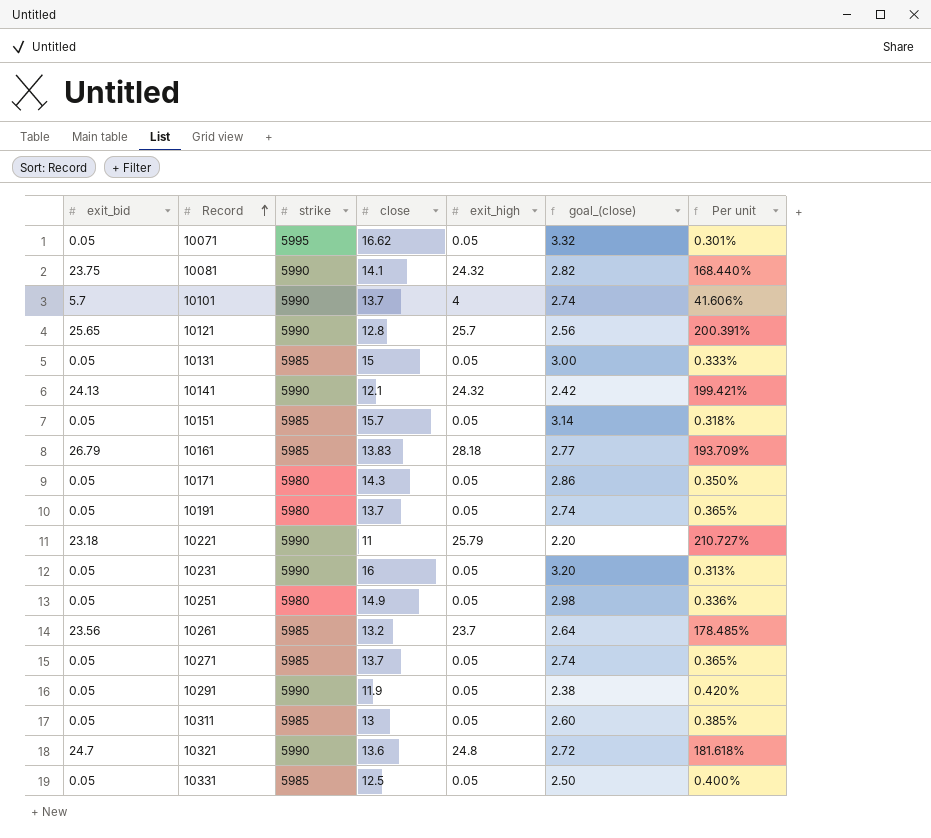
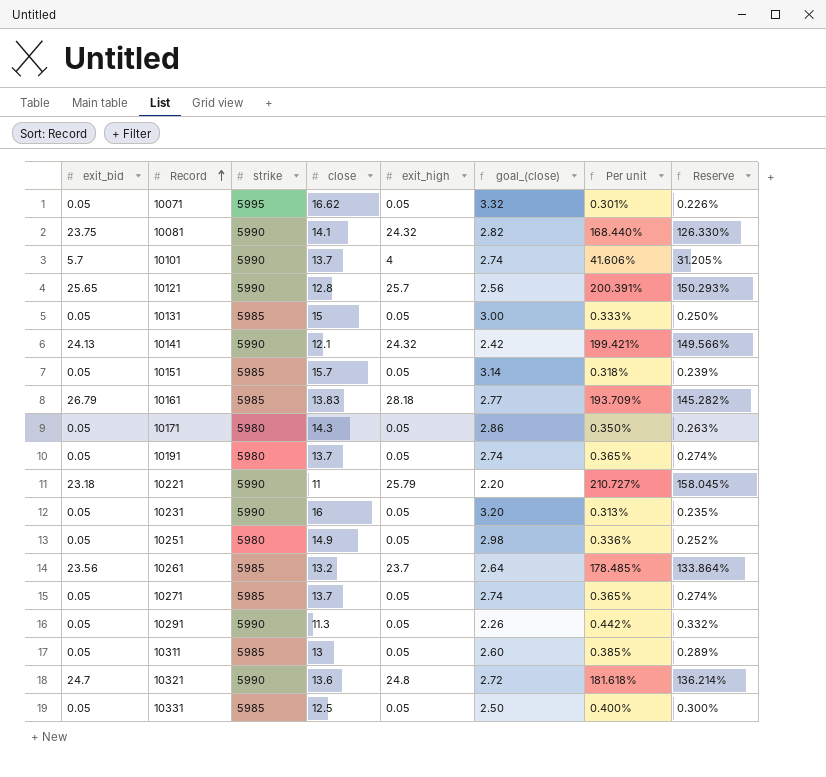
column Reserve | formula: none -> [Per unit] * 0.75
10291 | close: 11.9 -> 11.3
10291 | goal_(close): 2.38 -> 2.26
10291 | Per unit: 0.420% -> 0.442%

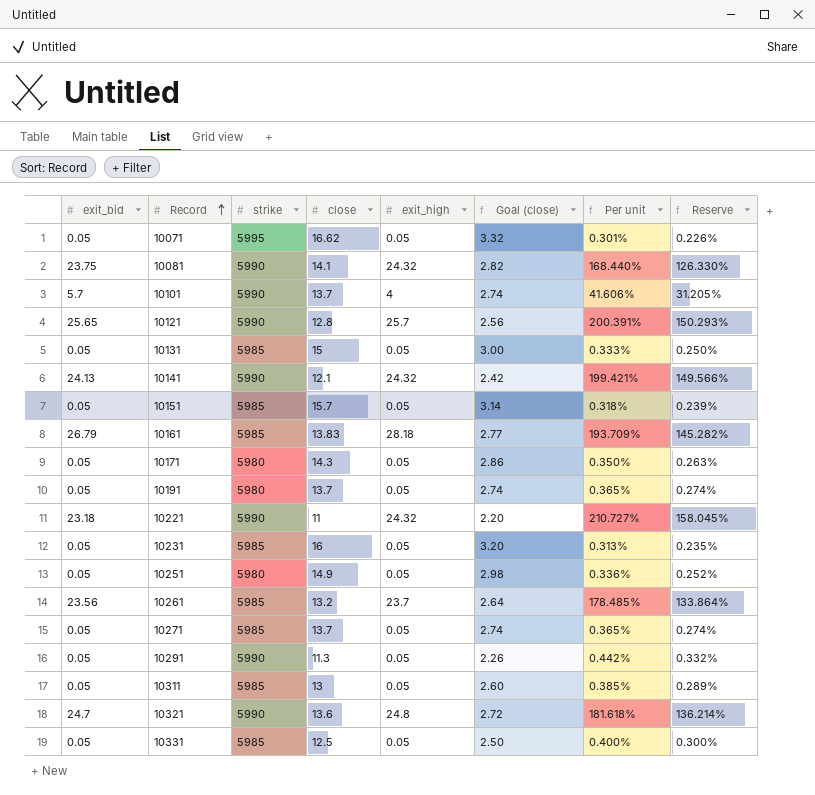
column name: goal_(close) -> Goal (close)
10221 | exit_high: 25.79 -> 24.32
10231 | strike: 5990 -> 5985

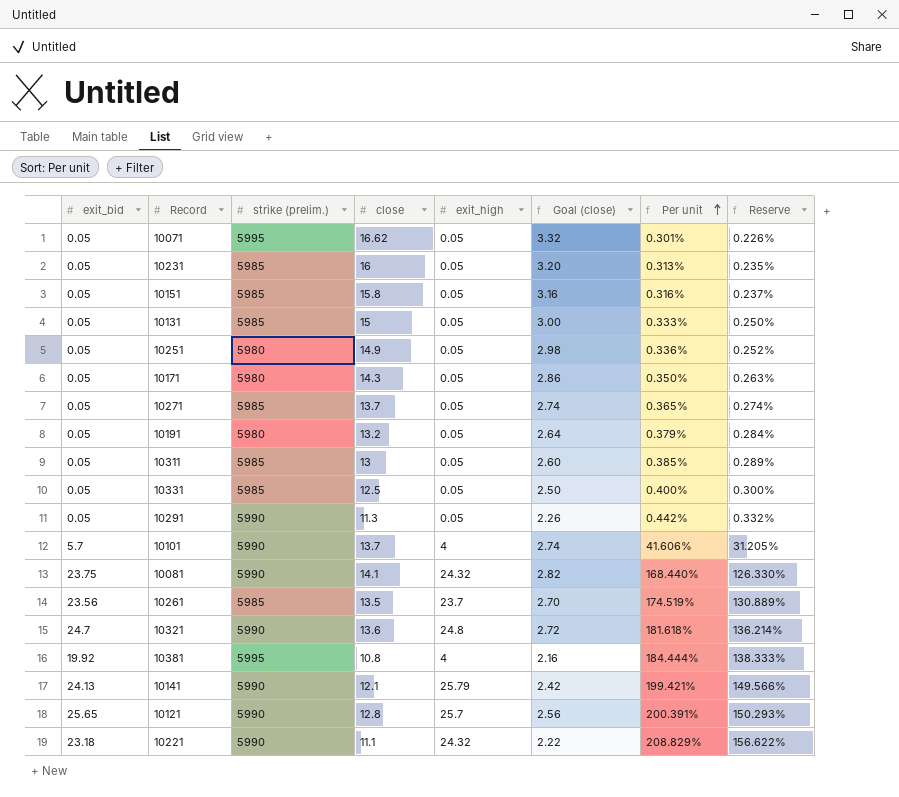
row order: Record ascending -> Per unit ascending
column name: strike -> strike (prelim.)
row 10161: 26.79 | 5985 | 13.83 | 28.18 | 2.77 | 193.709% | 145.282% -> none
10151 | close: 15.7 -> 15.8
10151 | Goal (close): 3.14 -> 3.16
10151 | Per unit: 0.318% -> 0.316%
10151 | Reserve: 0.239% -> 0.237%
10191 | close: 13.7 -> 13.2
10191 | Goal (close): 2.74 -> 2.64
10191 | Per unit: 0.365% -> 0.379%
10191 | Reserve: 0.274% -> 0.284%
10261 | close: 13.2 -> 13.5
10261 | Goal (close): 2.64 -> 2.70
10261 | Per unit: 178.485% -> 174.519%
10261 | Reserve: 133.864% -> 130.889%
row 10381: none -> 19.92 | 5995 | 10.8 | 4 | 2.16 | 184.444% | 138.333%
10141 | exit_high: 24.32 -> 25.79
10221 | close: 11 -> 11.1
10221 | Goal (close): 2.20 -> 2.22
10221 | Per unit: 210.727% -> 208.829%
10221 | Reserve: 158.045% -> 156.622%

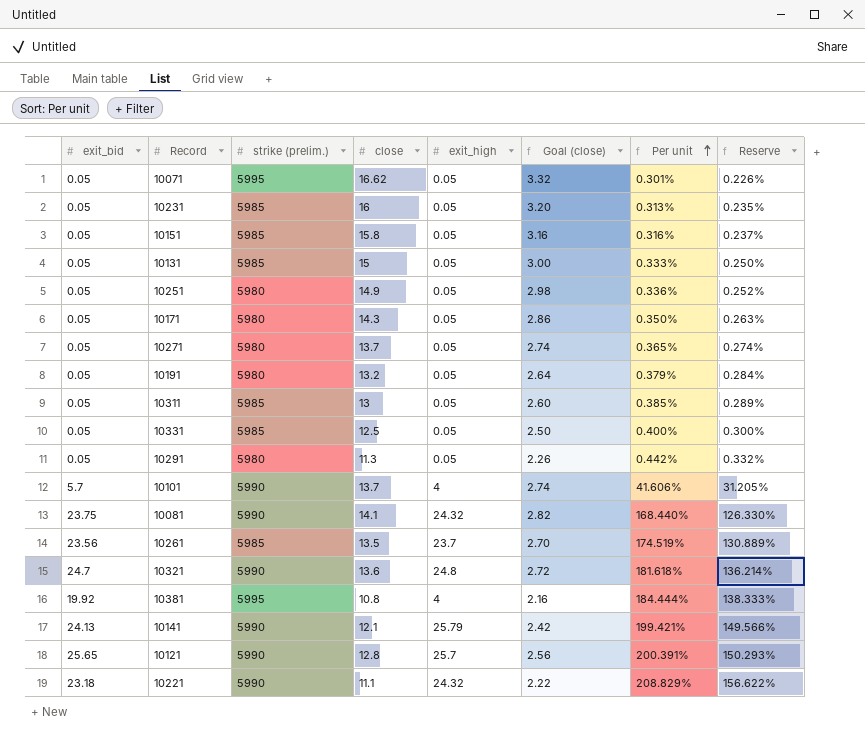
10271 | strike (prelim.): 5985 -> 5980
10291 | strike (prelim.): 5990 -> 5980

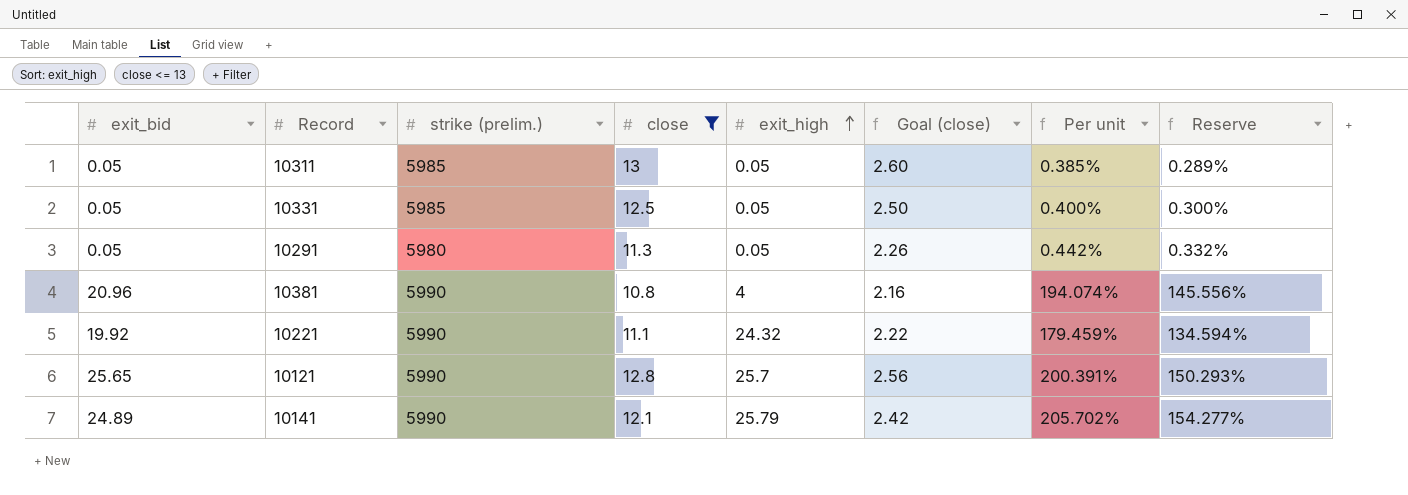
filter: none -> close <= 13
row order: Per unit ascending -> exit_high ascending
10381 | exit_bid: 19.92 -> 20.96
10381 | strike (prelim.): 5995 -> 5990
10381 | Per unit: 184.444% -> 194.074%
10381 | Reserve: 138.333% -> 145.556%
10221 | exit_bid: 23.18 -> 19.92
10221 | Per unit: 208.829% -> 179.459%
10221 | Reserve: 156.622% -> 134.594%
10141 | exit_bid: 24.13 -> 24.89
10141 | Per unit: 199.421% -> 205.702%
10141 | Reserve: 149.566% -> 154.277%

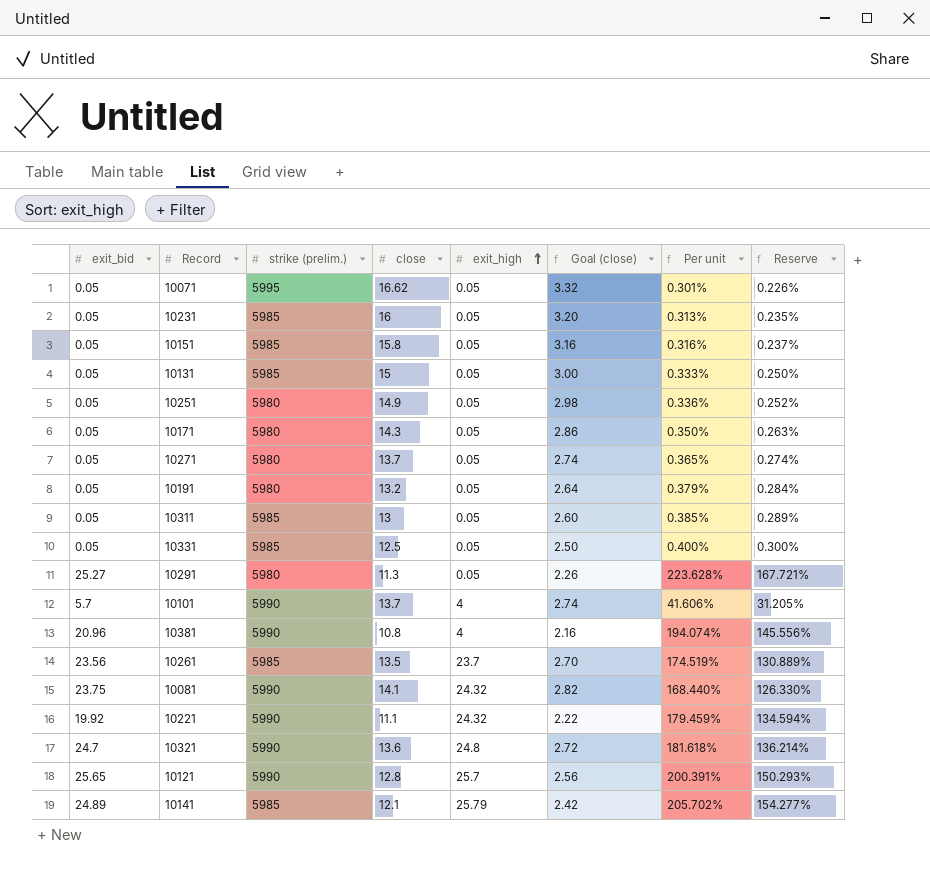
filter: close <= 13 -> none
10291 | exit_bid: 0.05 -> 25.27
10291 | Per unit: 0.442% -> 223.628%
10291 | Reserve: 0.332% -> 167.721%
10141 | strike (prelim.): 5990 -> 5985

